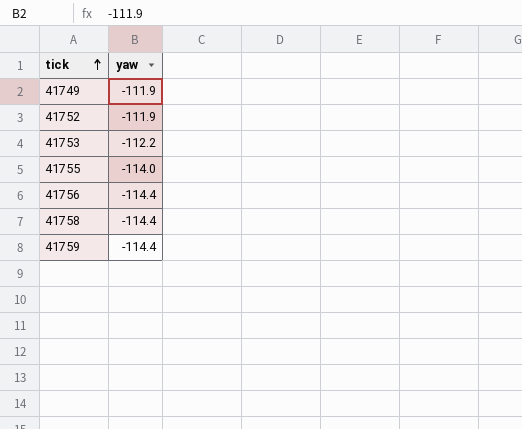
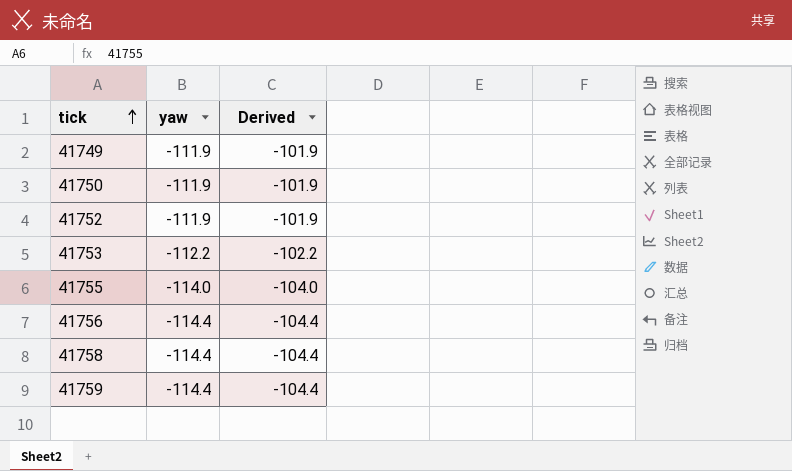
column Derived | formula: none -> [yaw] + 10
row 41750: none -> -111.9 | -101.9

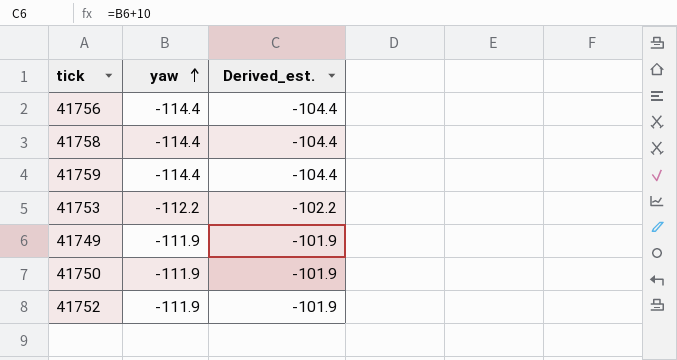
row order: tick ascending -> yaw ascending
column name: Derived -> Derived_est.
row 41755: -114.0 | -104.0 -> none

